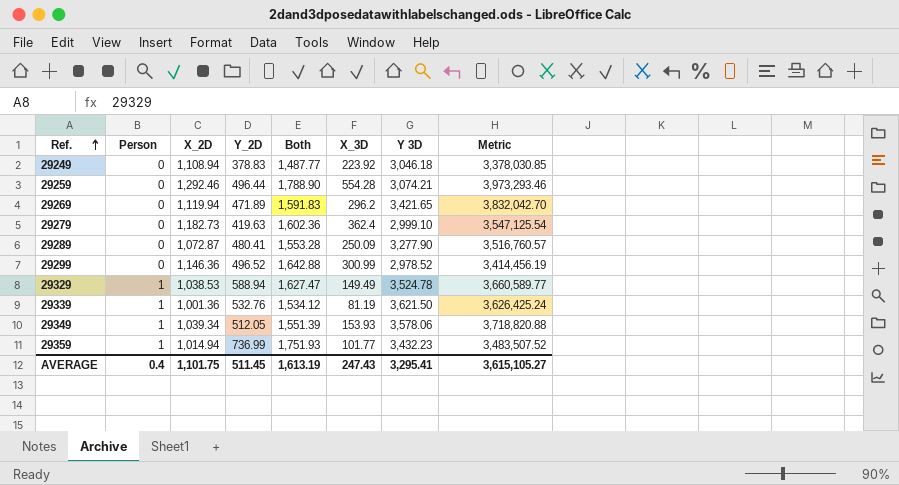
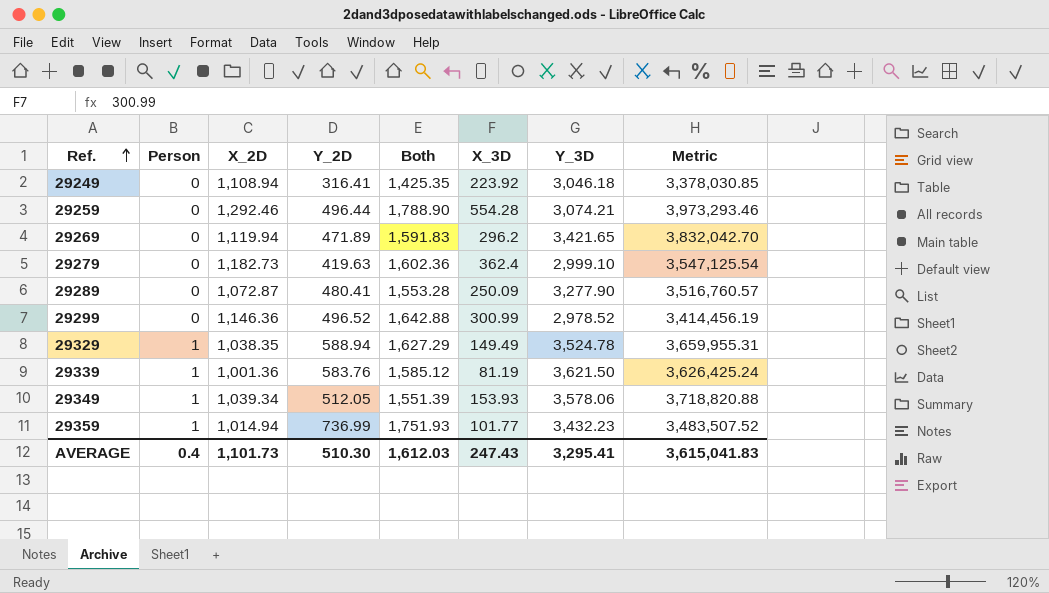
column name: Y 3D -> Y_3D
29249 | Y_2D: 378.83 -> 316.41
29249 | Both: 1,487.77 -> 1,425.35
29329 | X_2D: 1,038.53 -> 1,038.35
29329 | Both: 1,627.47 -> 1,627.29
29329 | Metric: 3,660,589.77 -> 3,659,955.31
29339 | Y_2D: 532.76 -> 583.76
29339 | Both: 1,534.12 -> 1,585.12
AVERAGE | X_2D: 1,101.75 -> 1,101.73
AVERAGE | Y_2D: 511.45 -> 510.30
AVERAGE | Both: 1,613.19 -> 1,612.03
AVERAGE | Metric: 3,615,105.27 -> 3,615,041.83

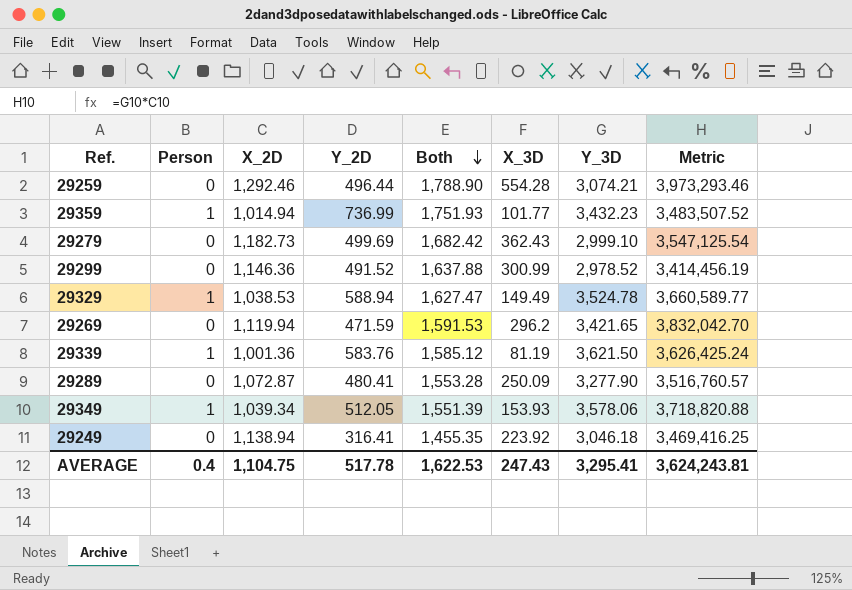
row order: Ref. ascending -> Both descending
29279 | Y_2D: 419.63 -> 499.69
29279 | Both: 1,602.36 -> 1,682.42
29279 | X_3D: 362.4 -> 362.43
29299 | Y_2D: 496.52 -> 491.52
29299 | Both: 1,642.88 -> 1,637.88
29329 | X_2D: 1,038.35 -> 1,038.53
29329 | Both: 1,627.29 -> 1,627.47
29329 | Metric: 3,659,955.31 -> 3,660,589.77
29269 | Y_2D: 471.89 -> 471.59
29269 | Both: 1,591.83 -> 1,591.53
29249 | X_2D: 1,108.94 -> 1,138.94
29249 | Both: 1,425.35 -> 1,455.35
29249 | Metric: 3,378,030.85 -> 3,469,416.25
AVERAGE | X_2D: 1,101.73 -> 1,104.75
AVERAGE | Y_2D: 510.30 -> 517.78
AVERAGE | Both: 1,612.03 -> 1,622.53
AVERAGE | Metric: 3,615,041.83 -> 3,624,243.81

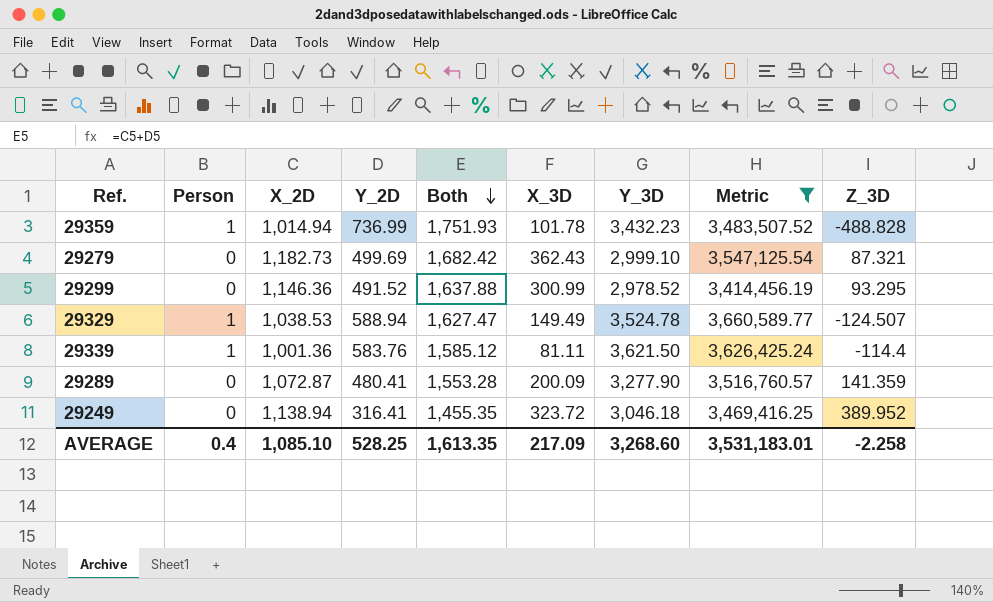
filter: none -> Metric <= 3,660,589.77
column Z_3D | position: none -> 9
29359 | X_3D: 101.77 -> 101.78
29339 | X_3D: 81.19 -> 81.11
29289 | X_3D: 250.09 -> 200.09
29249 | X_3D: 223.92 -> 323.72
AVERAGE | X_2D: 1,104.75 -> 1,085.10
AVERAGE | Y_2D: 517.78 -> 528.25
AVERAGE | Both: 1,622.53 -> 1,613.35
AVERAGE | X_3D: 247.43 -> 217.09
AVERAGE | Y_3D: 3,295.41 -> 3,268.60
AVERAGE | Metric: 3,624,243.81 -> 3,531,183.01

